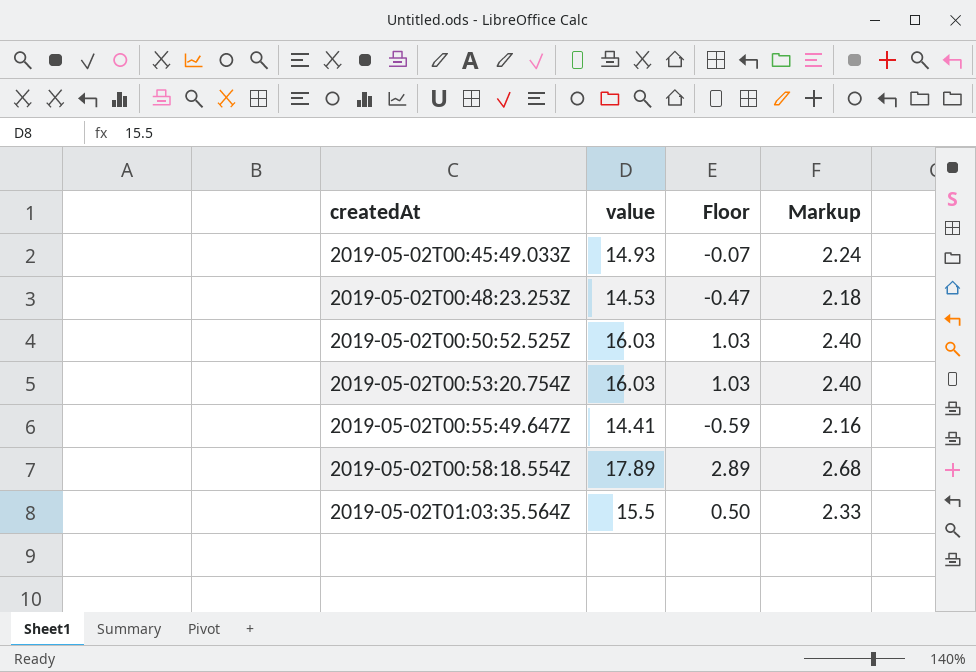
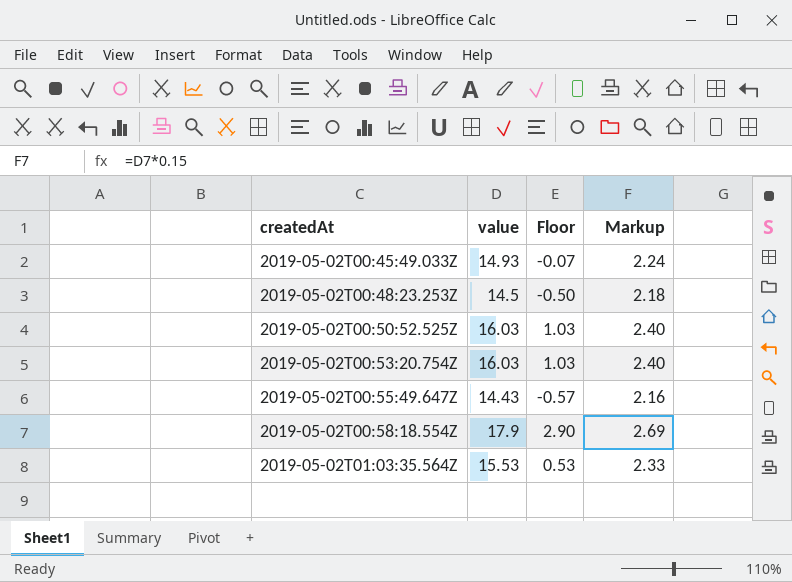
2019-05-02T00:48:23.253Z | value: 14.53 -> 14.5
2019-05-02T00:48:23.253Z | Floor: -0.47 -> -0.50
2019-05-02T00:55:49.647Z | value: 14.41 -> 14.43
2019-05-02T00:55:49.647Z | Floor: -0.59 -> -0.57
2019-05-02T00:58:18.554Z | value: 17.89 -> 17.9
2019-05-02T00:58:18.554Z | Floor: 2.89 -> 2.90
2019-05-02T00:58:18.554Z | Markup: 2.68 -> 2.69
2019-05-02T01:03:35.564Z | value: 15.5 -> 15.53
2019-05-02T01:03:35.564Z | Floor: 0.50 -> 0.53

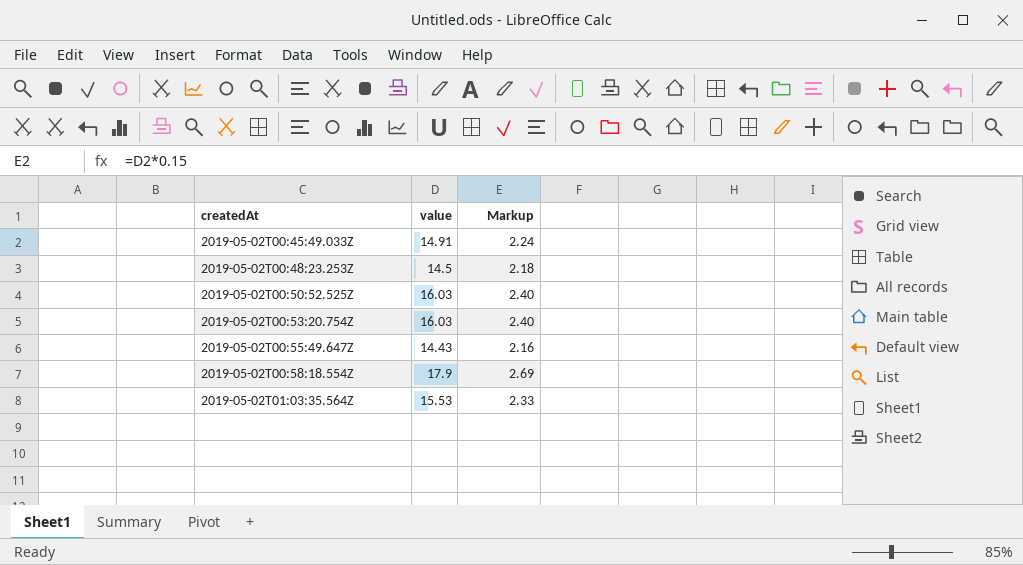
column Floor | formula: [value] - 15 -> none
2019-05-02T00:45:49.033Z | value: 14.93 -> 14.91

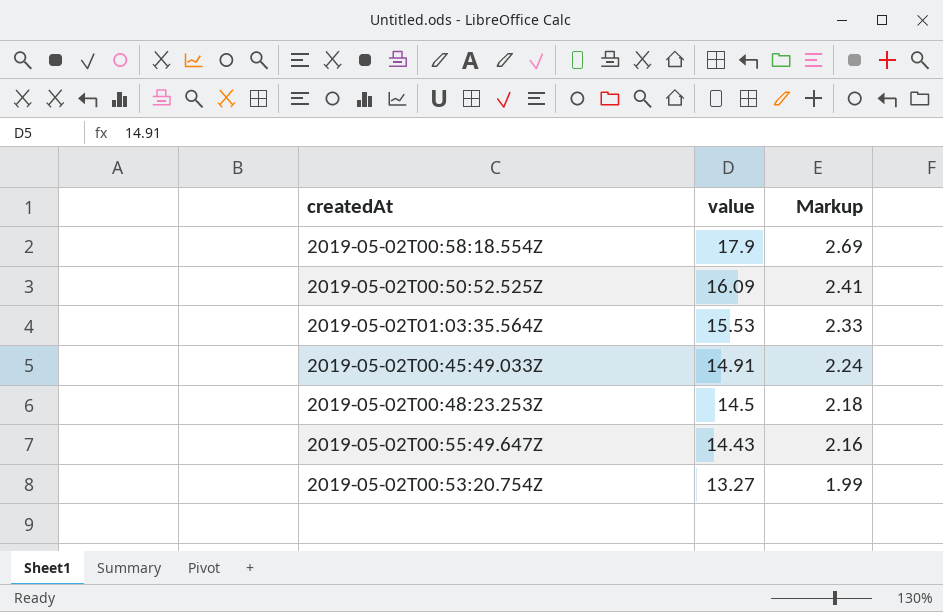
row order: createdAt ascending -> value descending
2019-05-02T00:50:52.525Z | value: 16.03 -> 16.09
2019-05-02T00:50:52.525Z | Markup: 2.40 -> 2.41
2019-05-02T00:53:20.754Z | value: 16.03 -> 13.27
2019-05-02T00:53:20.754Z | Markup: 2.40 -> 1.99

